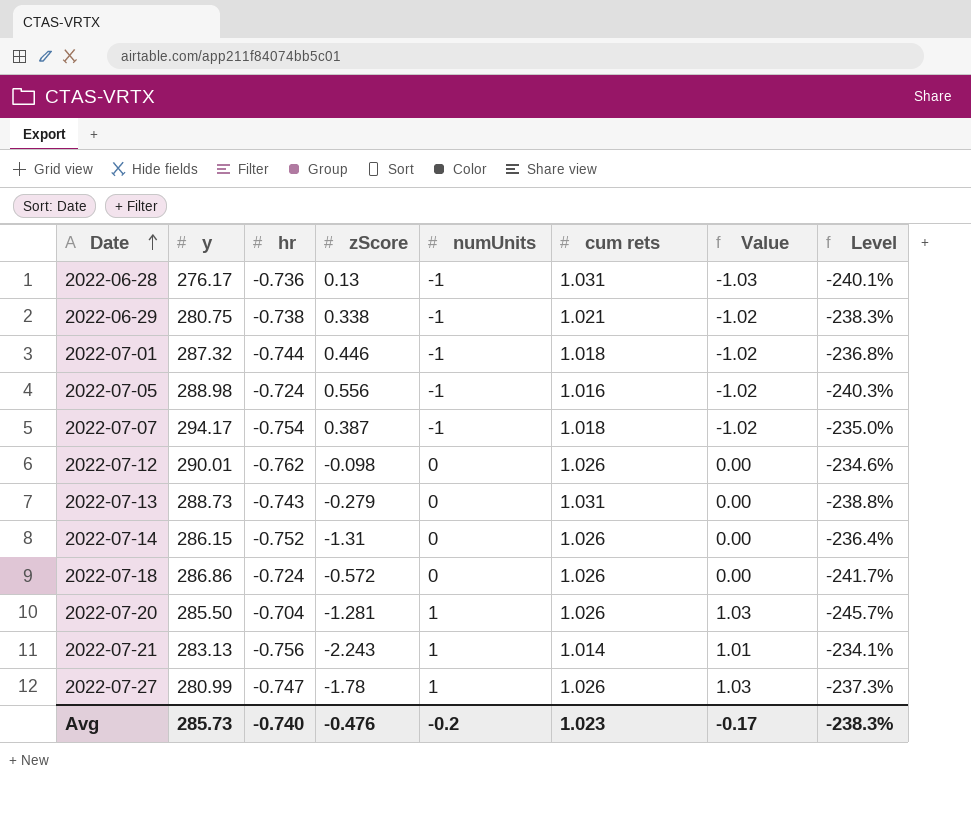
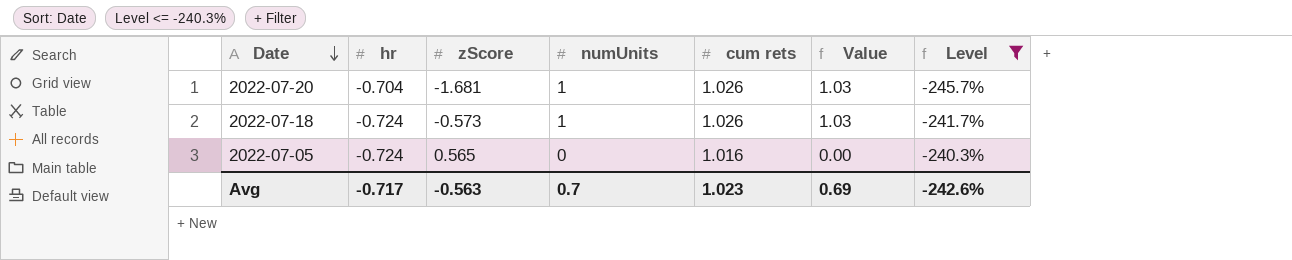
filter: none -> Level <= -240.3%
row order: Date ascending -> Date descending
column y | position: 2 -> none
2022-07-20 | zScore: -1.281 -> -1.681
2022-07-18 | zScore: -0.572 -> -0.573
2022-07-18 | numUnits: 0 -> 1
2022-07-18 | Value: 0.00 -> 1.03
2022-07-05 | zScore: 0.556 -> 0.565
2022-07-05 | numUnits: -1 -> 0
2022-07-05 | Value: -1.02 -> 0.00
Avg | hr: -0.740 -> -0.717
Avg | zScore: -0.476 -> -0.563
Avg | numUnits: -0.2 -> 0.7
Avg | Value: -0.17 -> 0.69
Avg | Level: -238.3% -> -242.6%

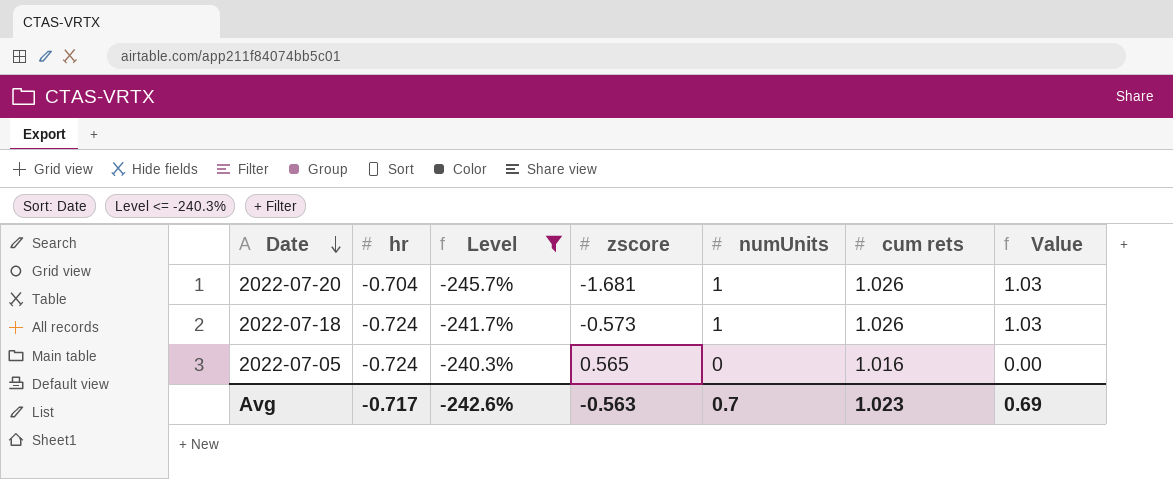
column Level | position: 7 -> 3
column name: zScore -> zscore

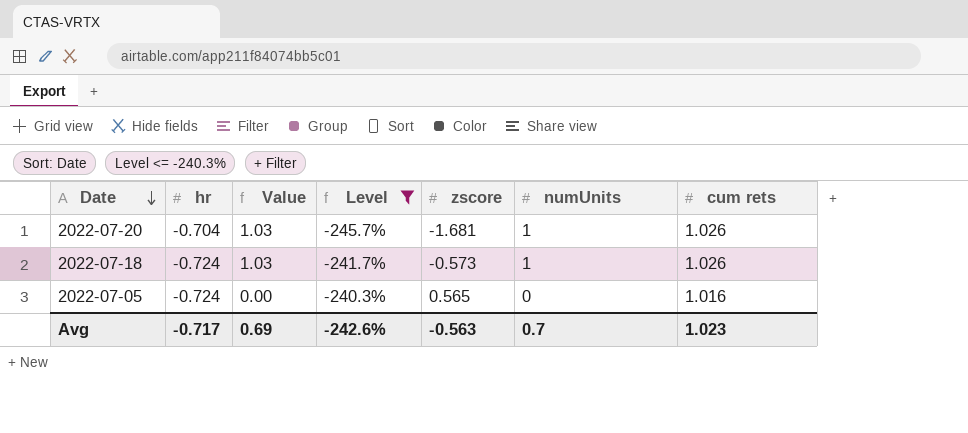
column Value | position: 7 -> 3

